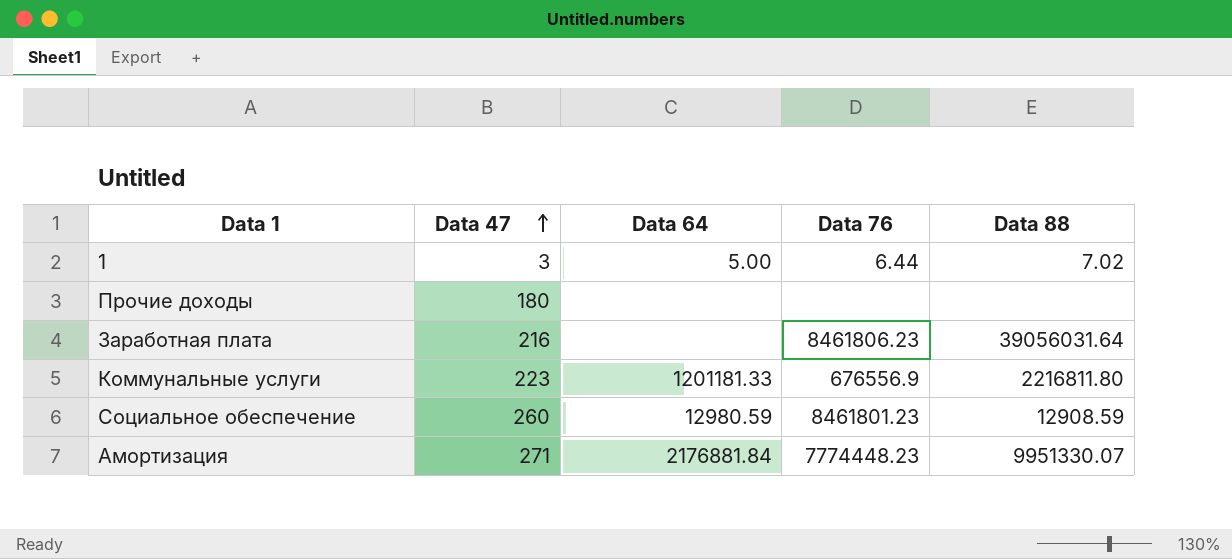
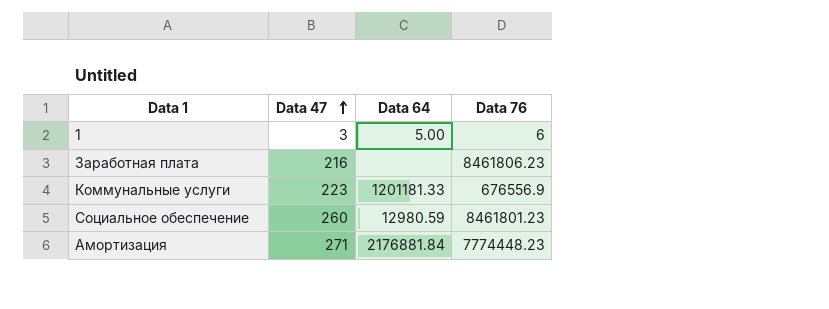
column Data 88 | position: 5 -> none
row Прочие доходы: 180 | none | none | none -> none
1 | Data 76: 6.44 -> 6

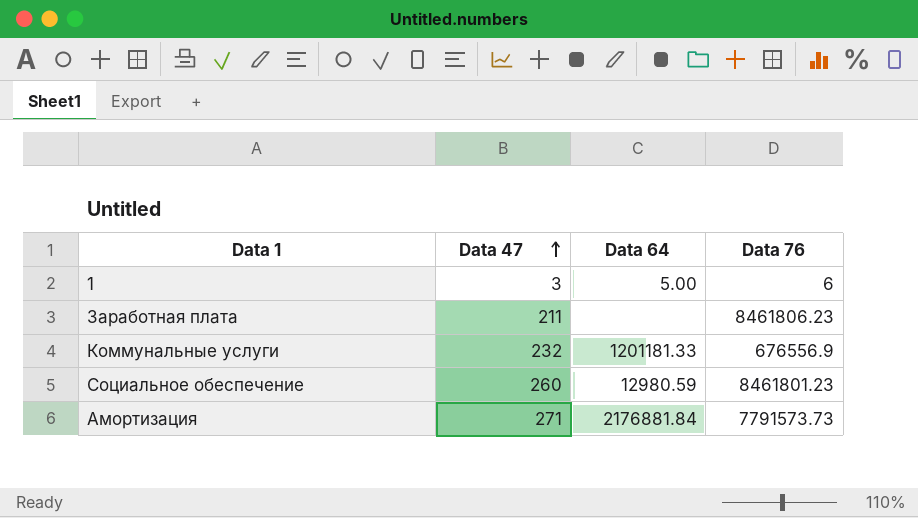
Заработная плата | Data 47: 216 -> 211
Коммунальные услуги | Data 47: 223 -> 232
Амортизация | Data 76: 7774448.23 -> 7791573.73

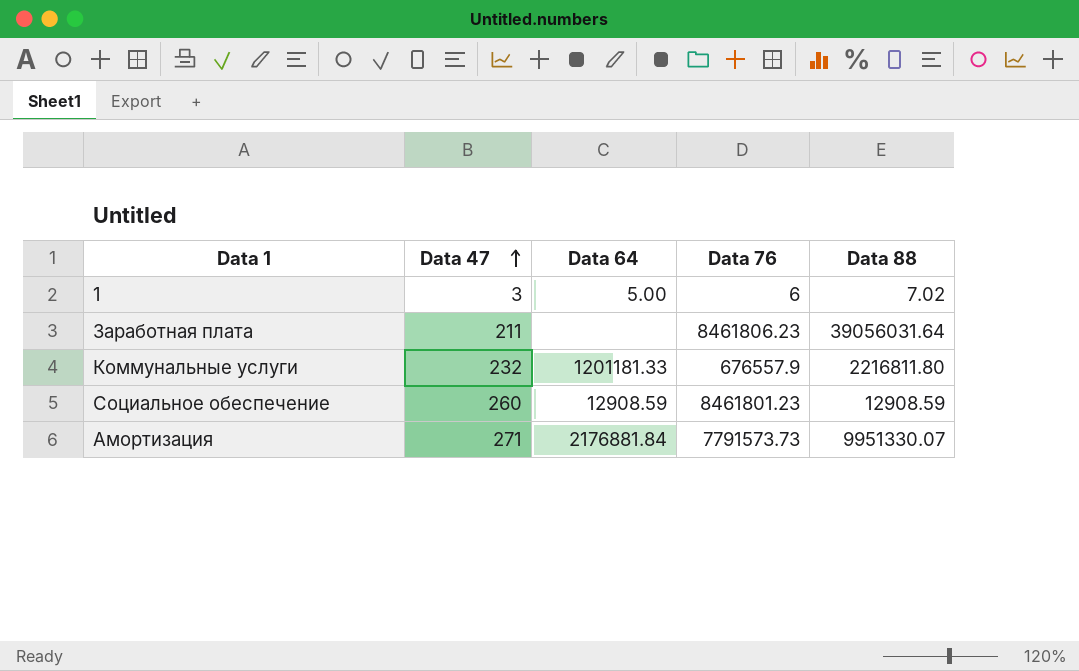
column Data 88 | position: none -> 5
Коммунальные услуги | Data 76: 676556.9 -> 676557.9
Социальное обеспечение | Data 64: 12980.59 -> 12908.59

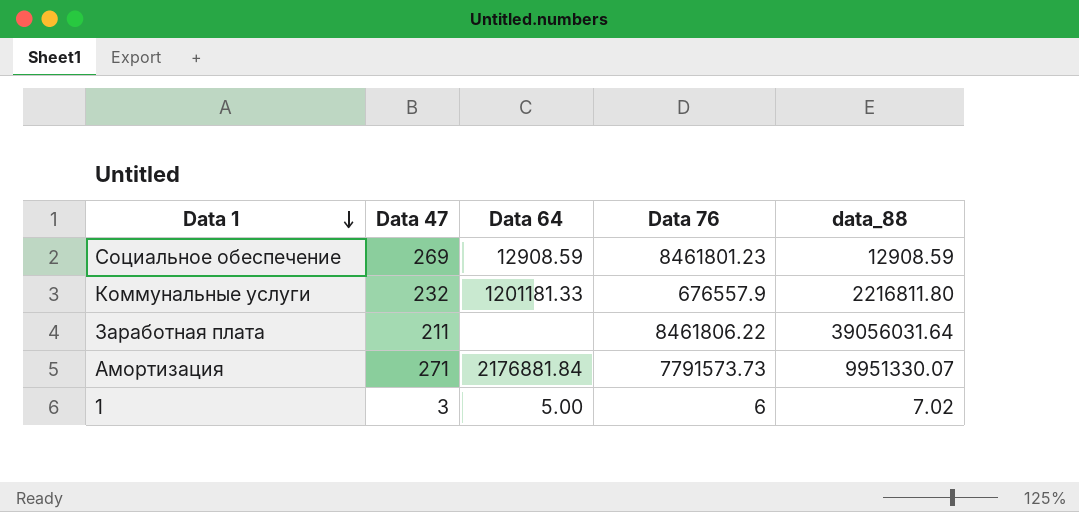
row order: Data 47 ascending -> Data 1 descending
column name: Data 88 -> data_88
Социальное обеспечение | Data 47: 260 -> 269
Заработная плата | Data 76: 8461806.23 -> 8461806.22

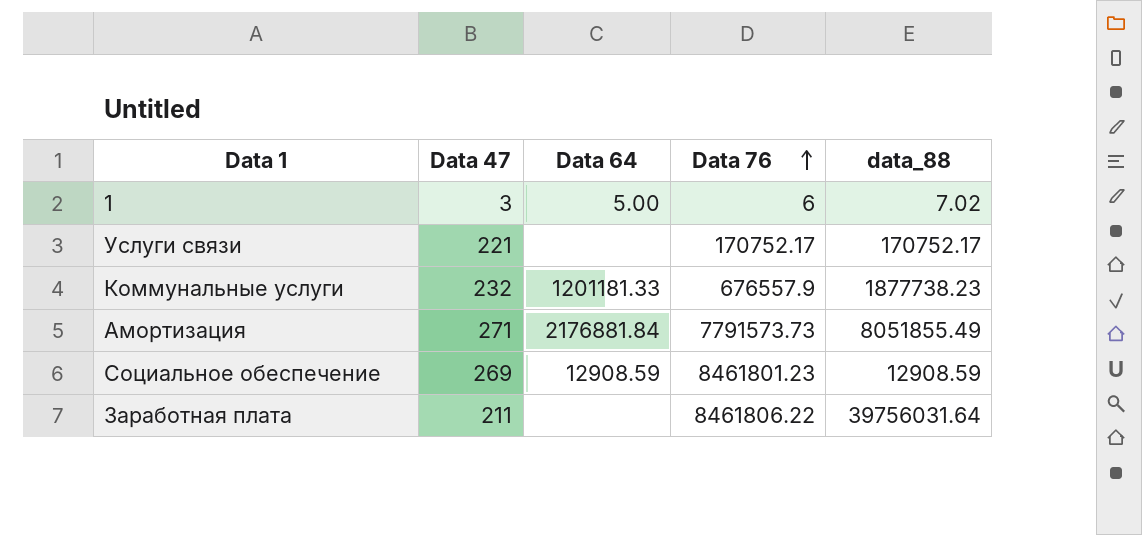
row order: Data 1 descending -> Data 76 ascending
row Услуги связи: none -> 221 | none | 170752.17 | 170752.17
Коммунальные услуги | data_88: 2216811.80 -> 1877738.23
Амортизация | data_88: 9951330.07 -> 8051855.49
Заработная плата | data_88: 39056031.64 -> 39756031.64

